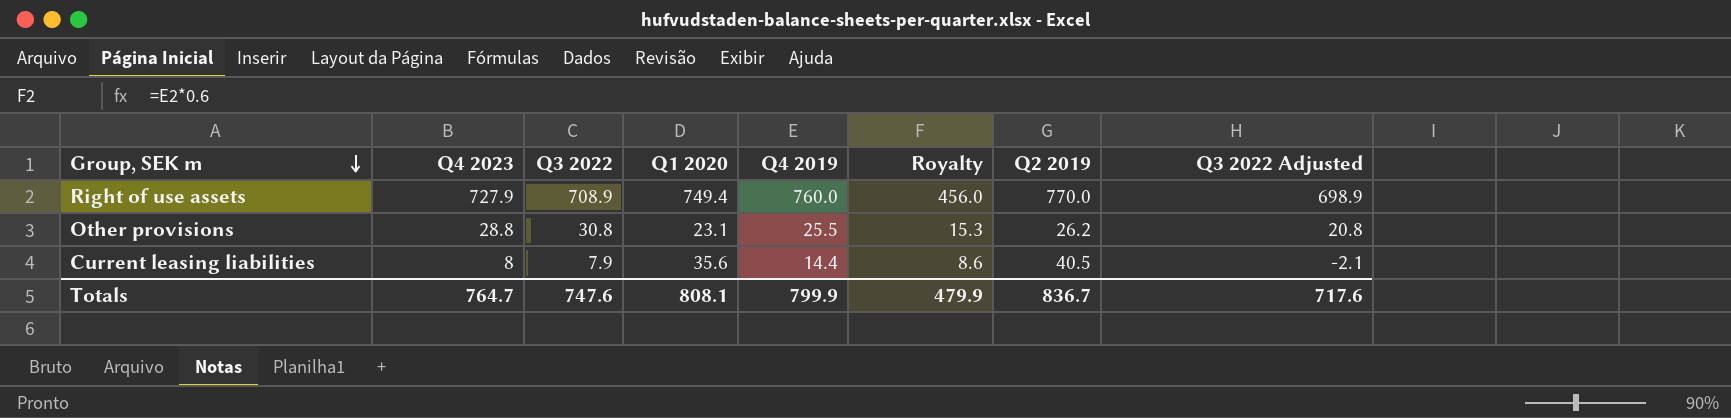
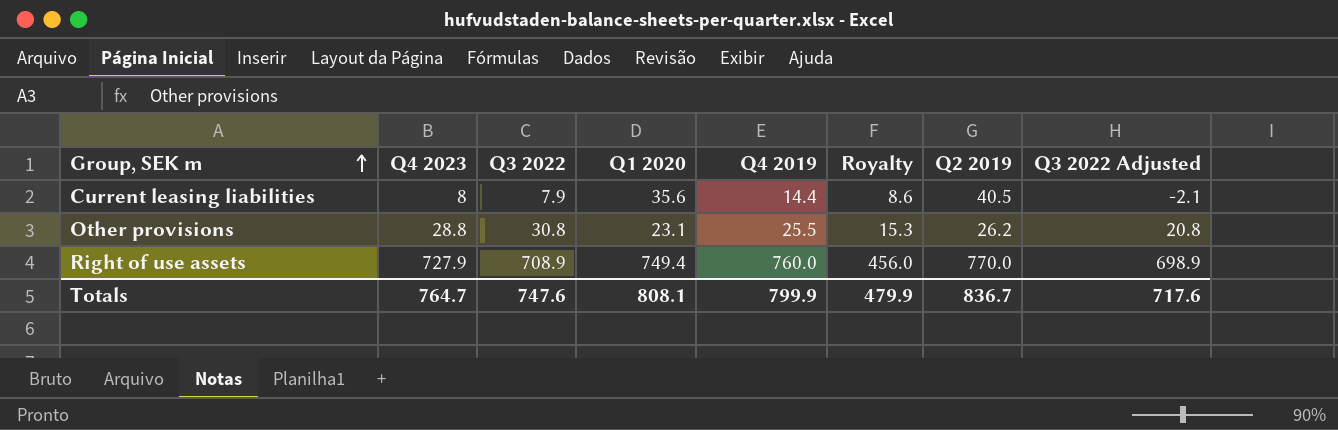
row order: Group, SEK m descending -> Group, SEK m ascending

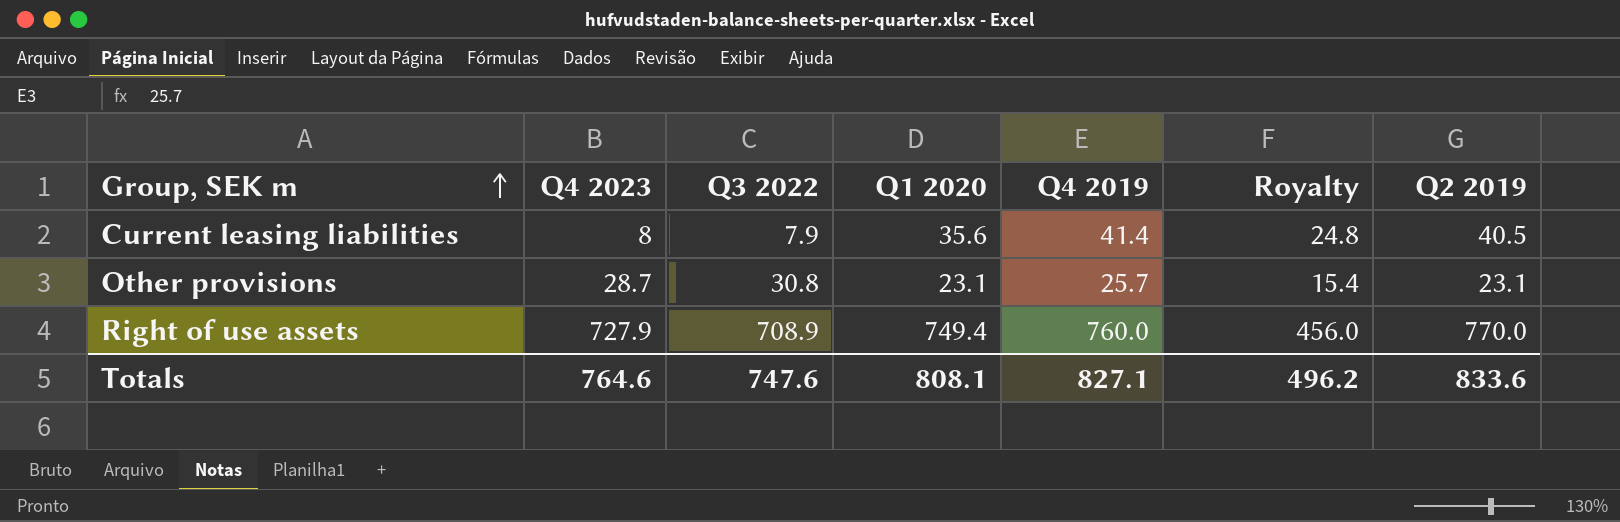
column Q3 2022 Adjusted | formula: [Q3 2022] - 10 -> none
Current leasing liabilities | Q4 2019: 14.4 -> 41.4
Current leasing liabilities | Royalty: 8.6 -> 24.8
Other provisions | Q4 2023: 28.8 -> 28.7
Other provisions | Q4 2019: 25.5 -> 25.7
Other provisions | Royalty: 15.3 -> 15.4
Other provisions | Q2 2019: 26.2 -> 23.1
Totals | Q4 2023: 764.7 -> 764.6
Totals | Q4 2019: 799.9 -> 827.1
Totals | Royalty: 479.9 -> 496.2
Totals | Q2 2019: 836.7 -> 833.6

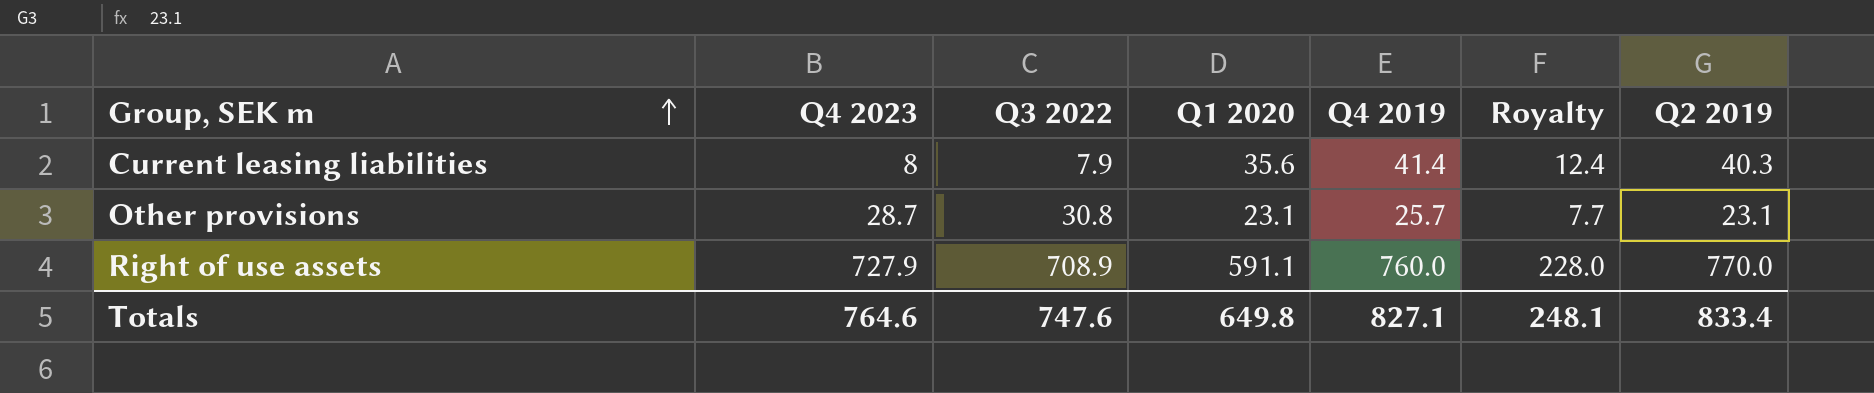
column Royalty | formula: [Q4 2019] * 0.6 -> [Q4 2019] * 0.3
Current leasing liabilities | Q2 2019: 40.5 -> 40.3
Right of use assets | Q1 2020: 749.4 -> 591.1
Totals | Q1 2020: 808.1 -> 649.8
Totals | Royalty: 496.2 -> 248.1
Totals | Q2 2019: 833.6 -> 833.4

